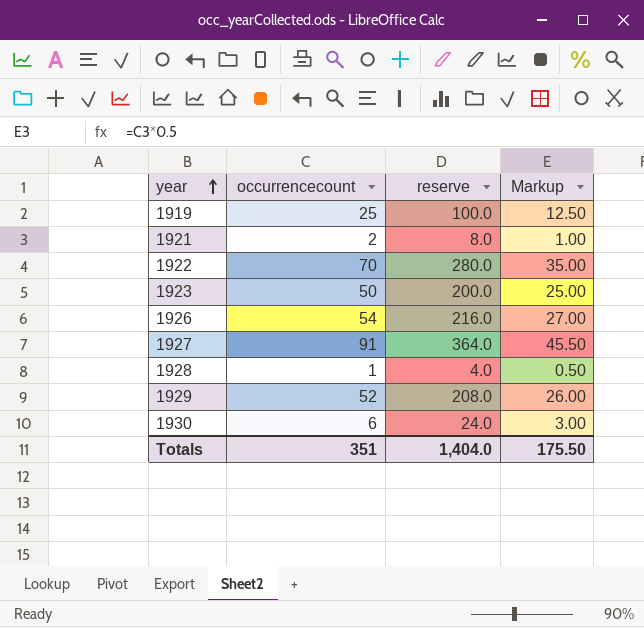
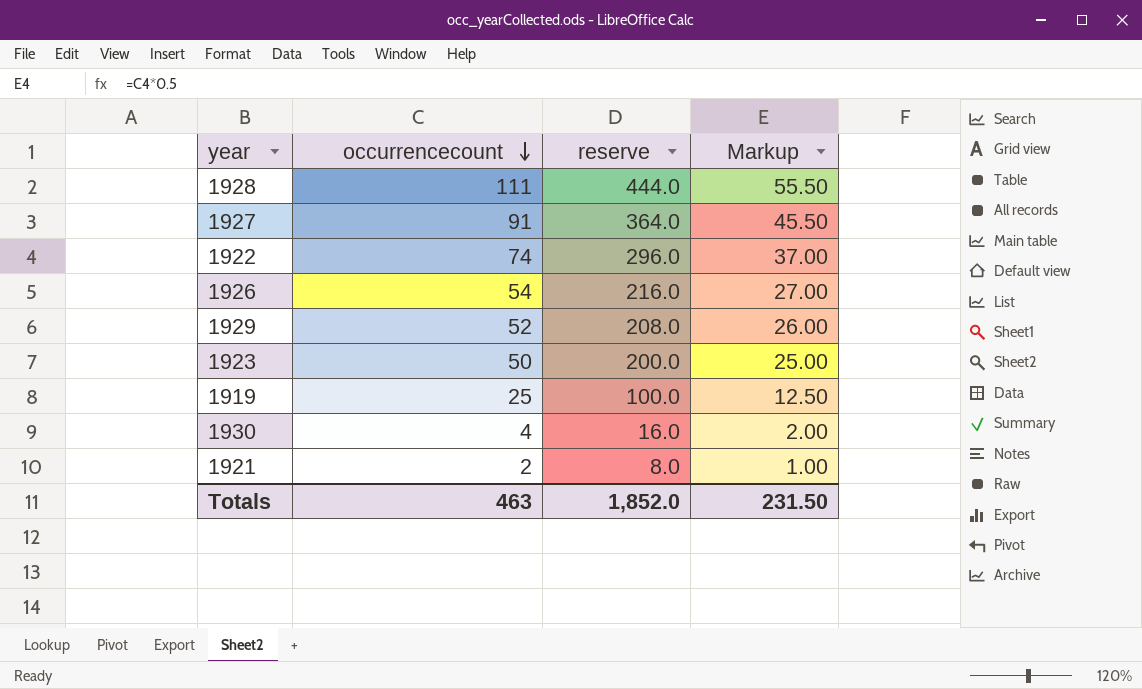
row order: year ascending -> occurrencecount descending
1928 | occurrencecount: 1 -> 111
1928 | reserve: 4.0 -> 444.0
1928 | Markup: 0.50 -> 55.50
1922 | occurrencecount: 70 -> 74
1922 | reserve: 280.0 -> 296.0
1922 | Markup: 35.00 -> 37.00
1930 | occurrencecount: 6 -> 4
1930 | reserve: 24.0 -> 16.0
1930 | Markup: 3.00 -> 2.00
Totals | occurrencecount: 351 -> 463
Totals | reserve: 1,404.0 -> 1,852.0
Totals | Markup: 175.50 -> 231.50

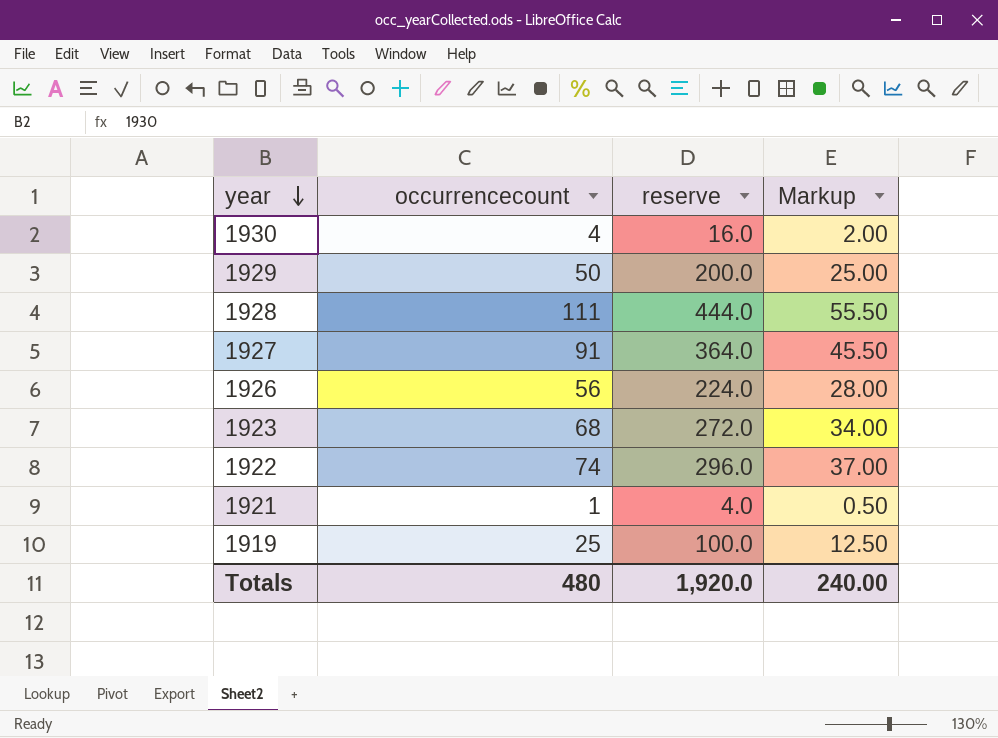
row order: occurrencecount descending -> year descending
1929 | occurrencecount: 52 -> 50
1929 | reserve: 208.0 -> 200.0
1929 | Markup: 26.00 -> 25.00
1926 | occurrencecount: 54 -> 56
1926 | reserve: 216.0 -> 224.0
1926 | Markup: 27.00 -> 28.00
1923 | occurrencecount: 50 -> 68
1923 | reserve: 200.0 -> 272.0
1923 | Markup: 25.00 -> 34.00
1921 | occurrencecount: 2 -> 1
1921 | reserve: 8.0 -> 4.0
1921 | Markup: 1.00 -> 0.50
Totals | occurrencecount: 463 -> 480
Totals | reserve: 1,852.0 -> 1,920.0
Totals | Markup: 231.50 -> 240.00

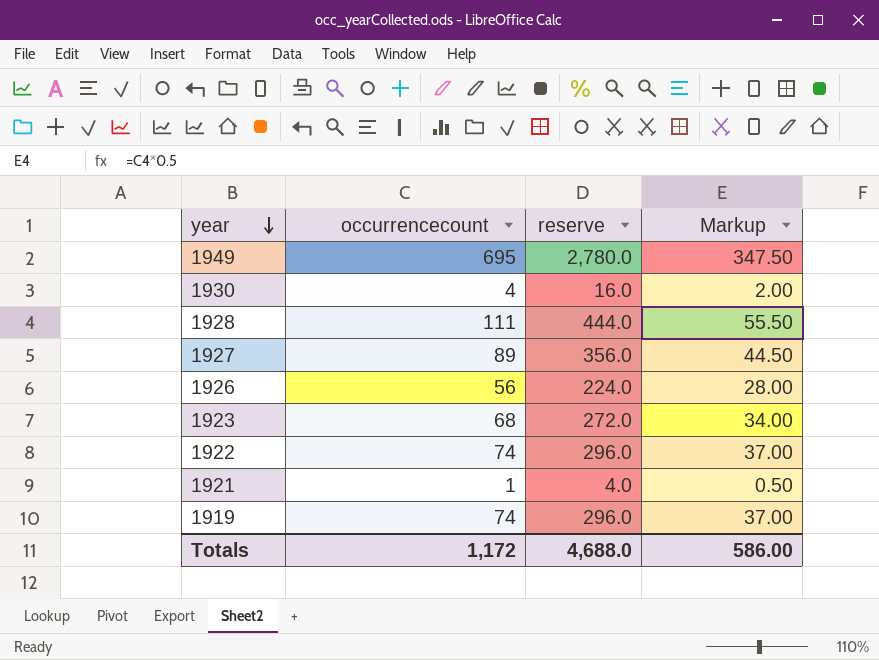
row 1929: 50 | 200.0 | 25.00 -> none
row 1949: none -> 695 | 2,780.0 | 347.50
1927 | occurrencecount: 91 -> 89
1927 | reserve: 364.0 -> 356.0
1927 | Markup: 45.50 -> 44.50
1919 | occurrencecount: 25 -> 74
1919 | reserve: 100.0 -> 296.0
1919 | Markup: 12.50 -> 37.00
Totals | occurrencecount: 480 -> 1,172
Totals | reserve: 1,920.0 -> 4,688.0
Totals | Markup: 240.00 -> 586.00

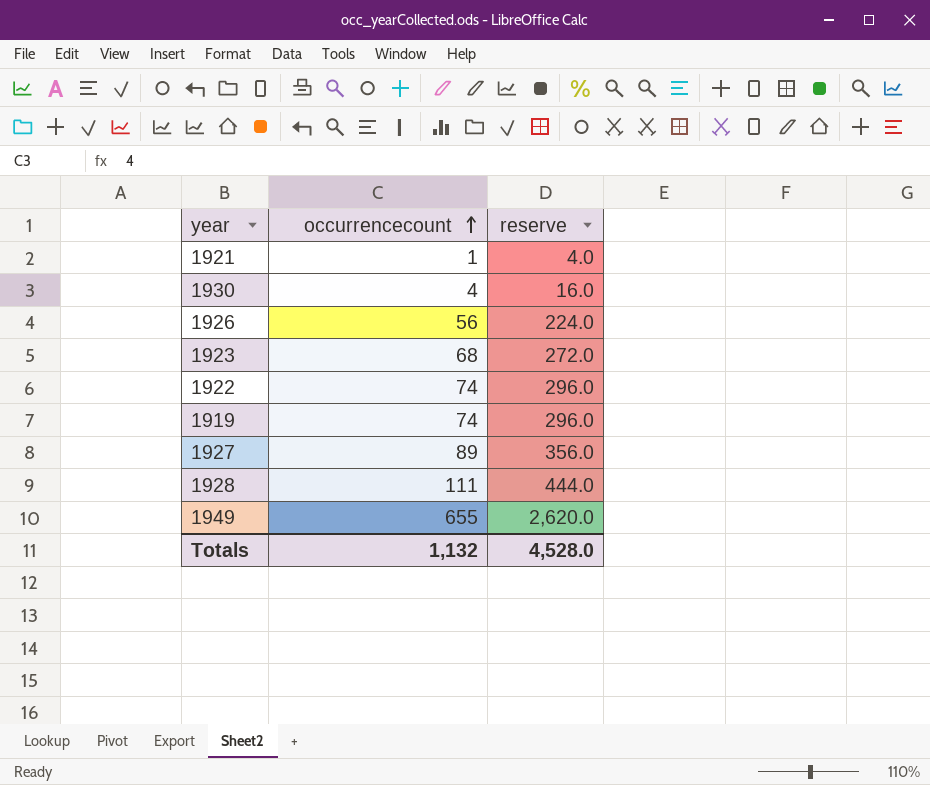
row order: year descending -> occurrencecount ascending
column Markup | formula: [occurrencecount] * 0.5 -> none
1949 | occurrencecount: 695 -> 655
1949 | reserve: 2,780.0 -> 2,620.0
Totals | occurrencecount: 1,172 -> 1,132
Totals | reserve: 4,688.0 -> 4,528.0

